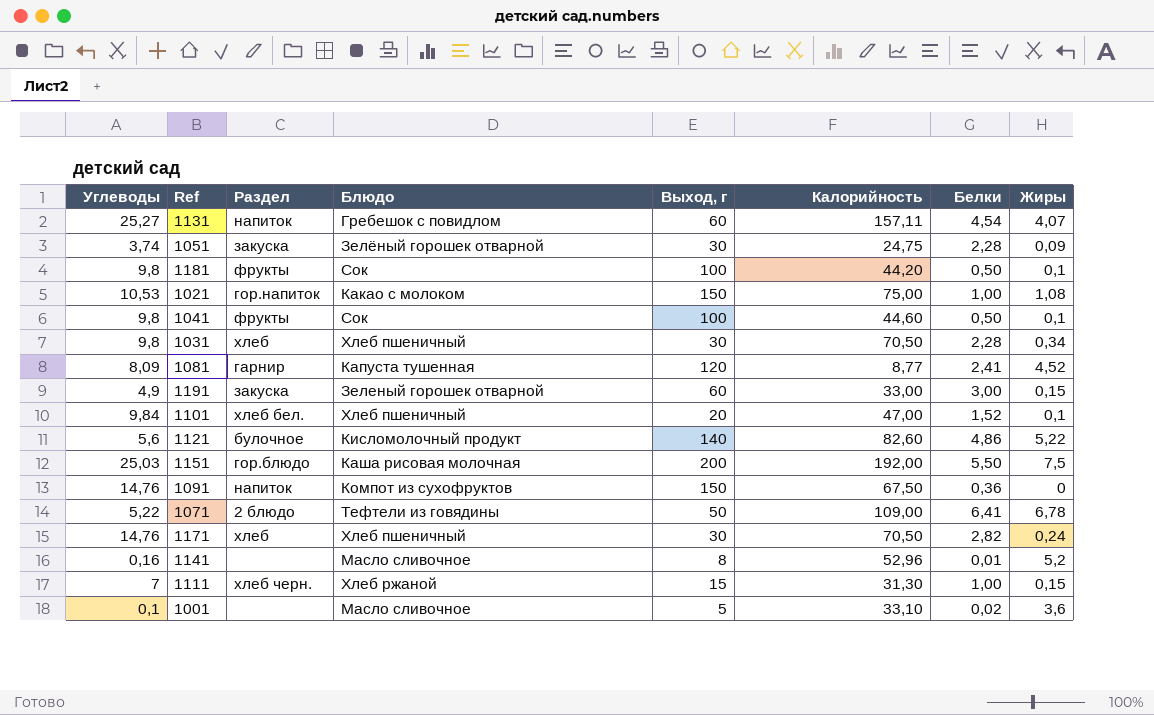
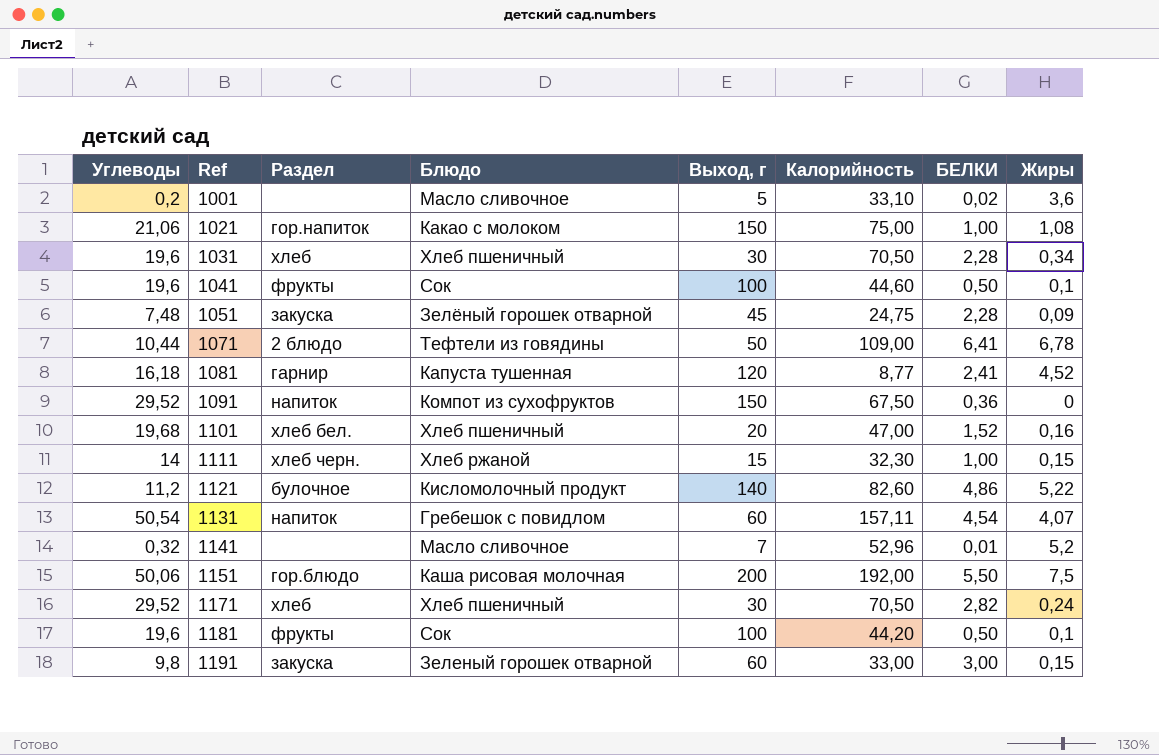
row order: none -> Ref ascending
column name: Белки -> БЕЛКИ
1001 | Углеводы: 0,1 -> 0,2
1021 | Углеводы: 10,53 -> 21,06
1031 | Углеводы: 9,8 -> 19,6
1041 | Углеводы: 9,8 -> 19,6
1051 | Углеводы: 3,74 -> 7,48
1051 | Выход, г: 30 -> 45
1071 | Углеводы: 5,22 -> 10,44
1081 | Углеводы: 8,09 -> 16,18
1091 | Углеводы: 14,76 -> 29,52
1101 | Углеводы: 9,84 -> 19,68
1101 | Жиры: 0,1 -> 0,16
1111 | Углеводы: 7 -> 14
1111 | Калорийность: 31,30 -> 32,30
1121 | Углеводы: 5,6 -> 11,2
1131 | Углеводы: 25,27 -> 50,54
1141 | Углеводы: 0,16 -> 0,32
1141 | Выход, г: 8 -> 7
1151 | Углеводы: 25,03 -> 50,06
1171 | Углеводы: 14,76 -> 29,52
1181 | Углеводы: 9,8 -> 19,6
1191 | Углеводы: 4,9 -> 9,8

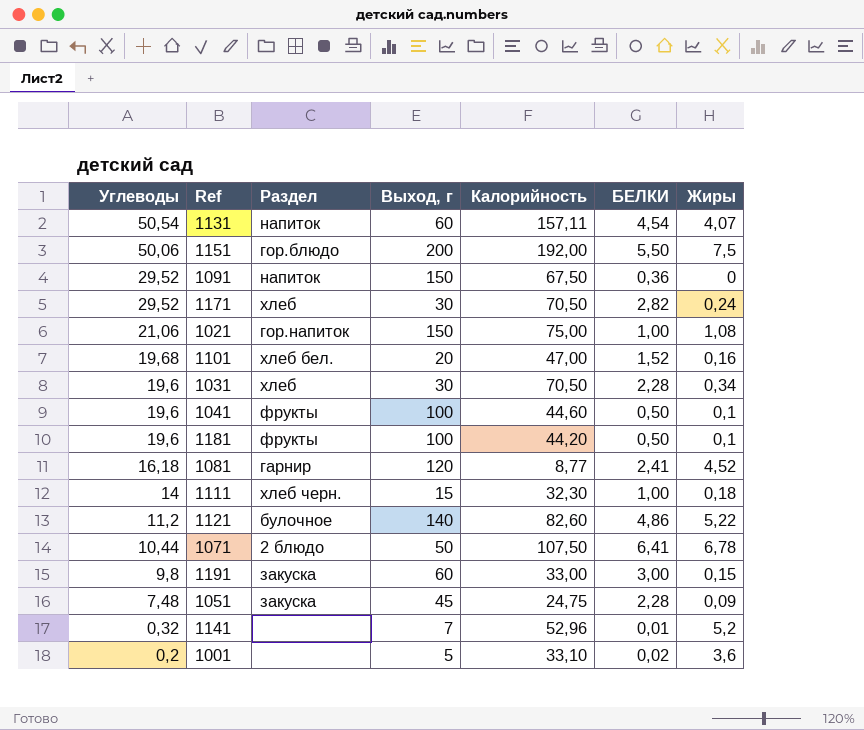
row order: Ref ascending -> Углеводы descending
column Блюдо | position: 4 -> none
1111 | Жиры: 0,15 -> 0,18
1071 | Калорийность: 109,00 -> 107,50

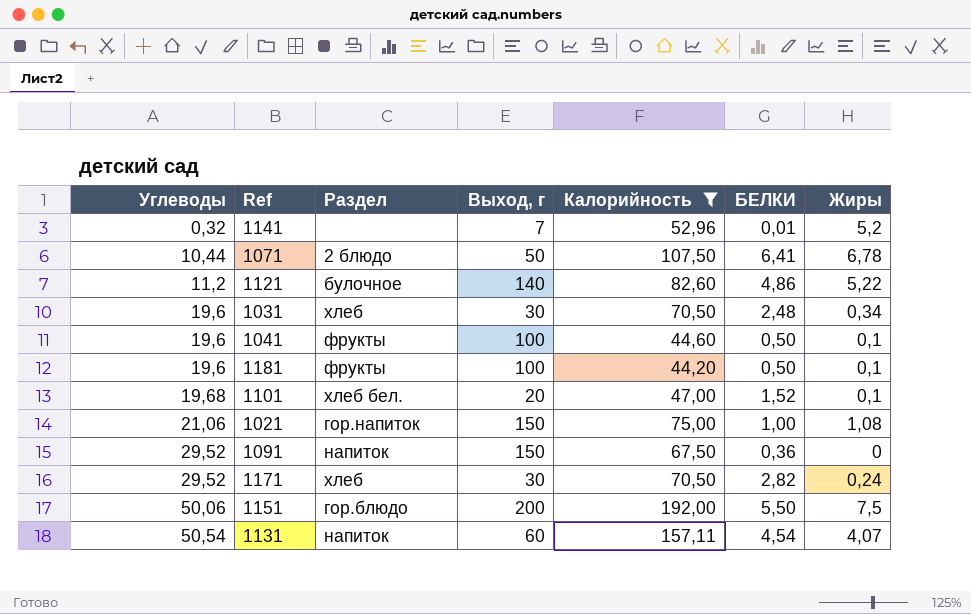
filter: none -> Калорийность >= 44,20
row order: Углеводы descending -> Углеводы ascending
1031 | БЕЛКИ: 2,28 -> 2,48
1101 | Жиры: 0,16 -> 0,1

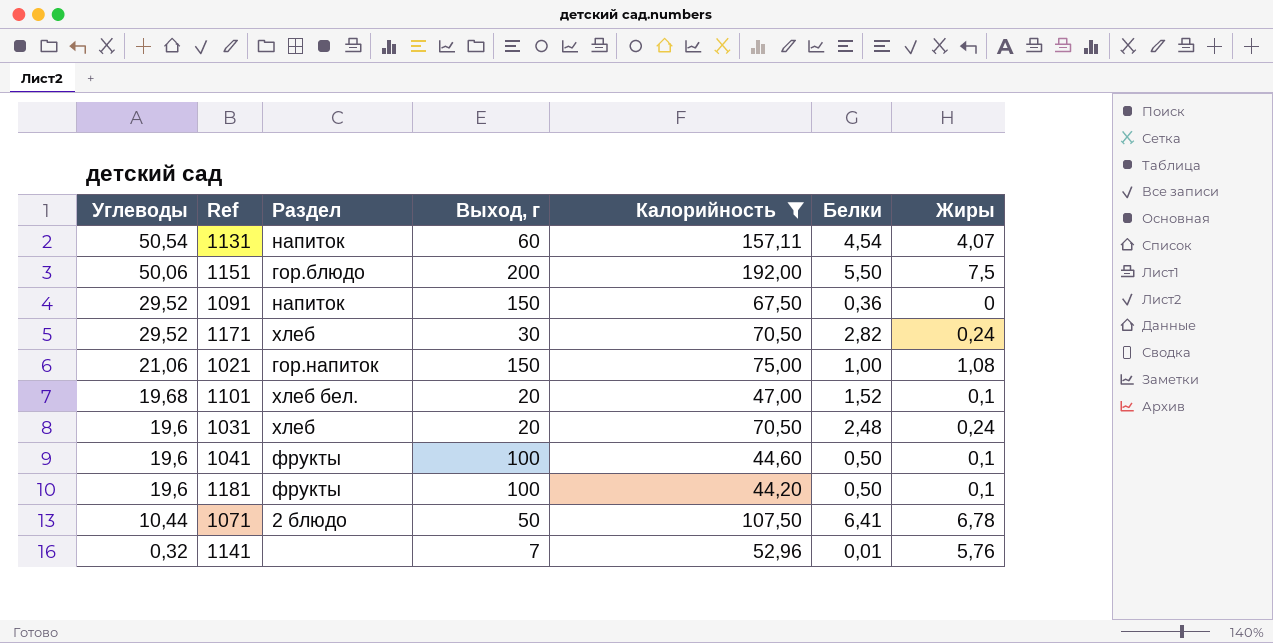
row order: Углеводы ascending -> Углеводы descending
column name: БЕЛКИ -> Белки
row 1121: 11,2 | булочное | 140 | 82,60 | 4,86 | 5,22 -> none
1031 | Выход, г: 30 -> 20
1031 | Жиры: 0,34 -> 0,24
1141 | Жиры: 5,2 -> 5,76

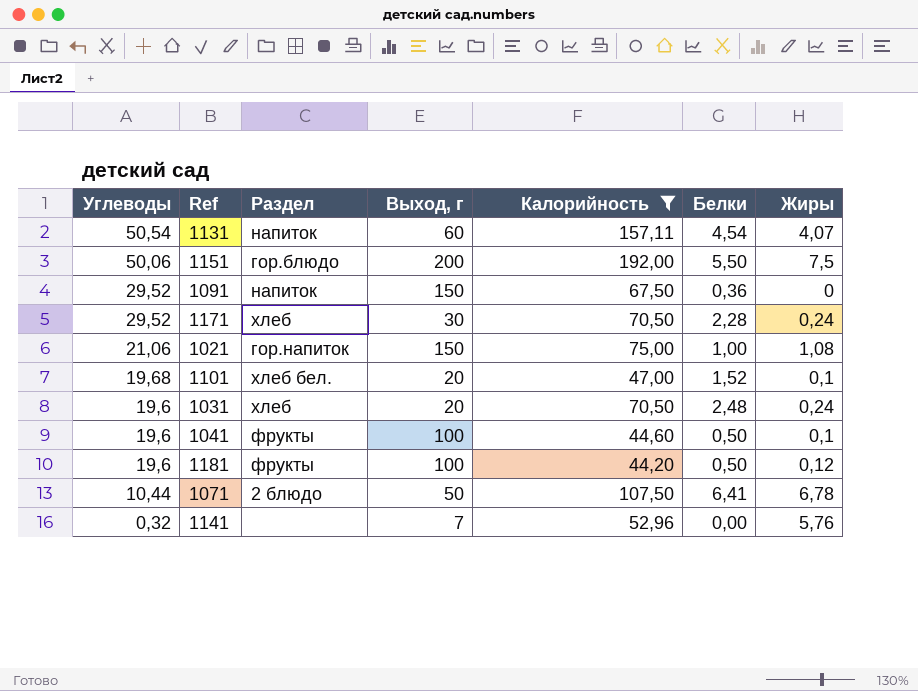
1171 | Белки: 2,82 -> 2,28
1181 | Жиры: 0,1 -> 0,12
1141 | Белки: 0,01 -> 0,00

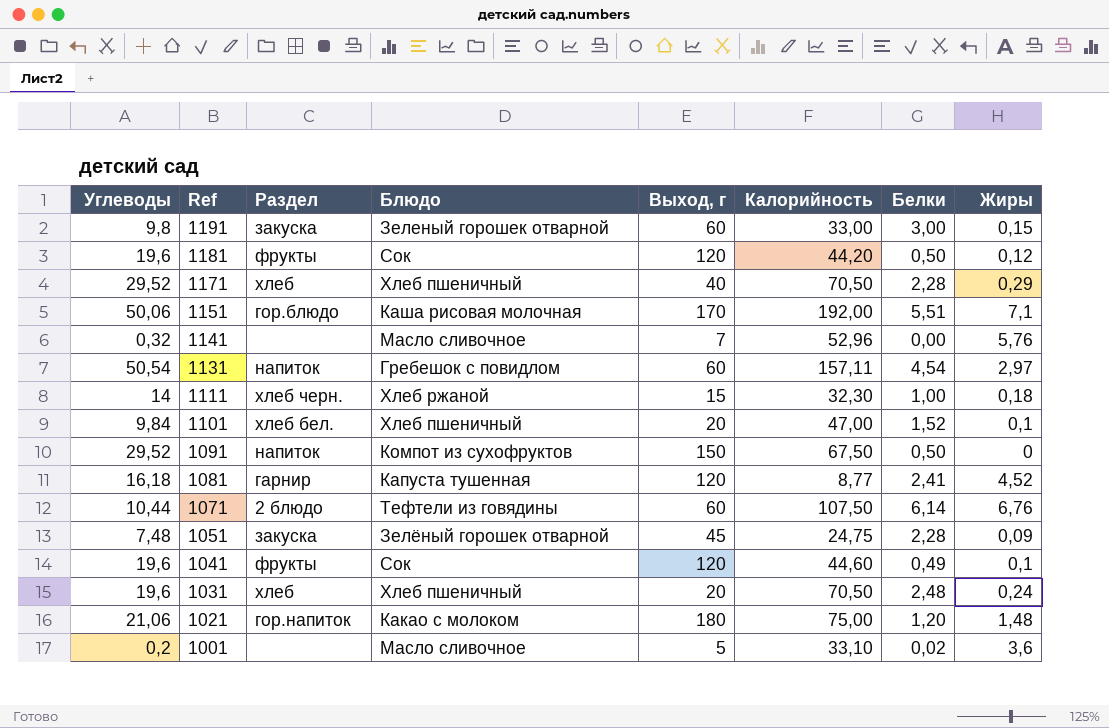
filter: Калорийность >= 44,20 -> none
row order: Углеводы descending -> Ref descending
column Блюдо | position: none -> 4
1181 | Выход, г: 100 -> 120
1171 | Выход, г: 30 -> 40
1171 | Жиры: 0,24 -> 0,29
1151 | Выход, г: 200 -> 170
1151 | Белки: 5,50 -> 5,51
1151 | Жиры: 7,5 -> 7,1
1131 | Жиры: 4,07 -> 2,97
1101 | Углеводы: 19,68 -> 9,84
1091 | Белки: 0,36 -> 0,50
1071 | Выход, г: 50 -> 60
1071 | Белки: 6,41 -> 6,14
1071 | Жиры: 6,78 -> 6,76
1041 | Выход, г: 100 -> 120
1041 | Белки: 0,50 -> 0,49
1021 | Выход, г: 150 -> 180
1021 | Белки: 1,00 -> 1,20
1021 | Жиры: 1,08 -> 1,48

